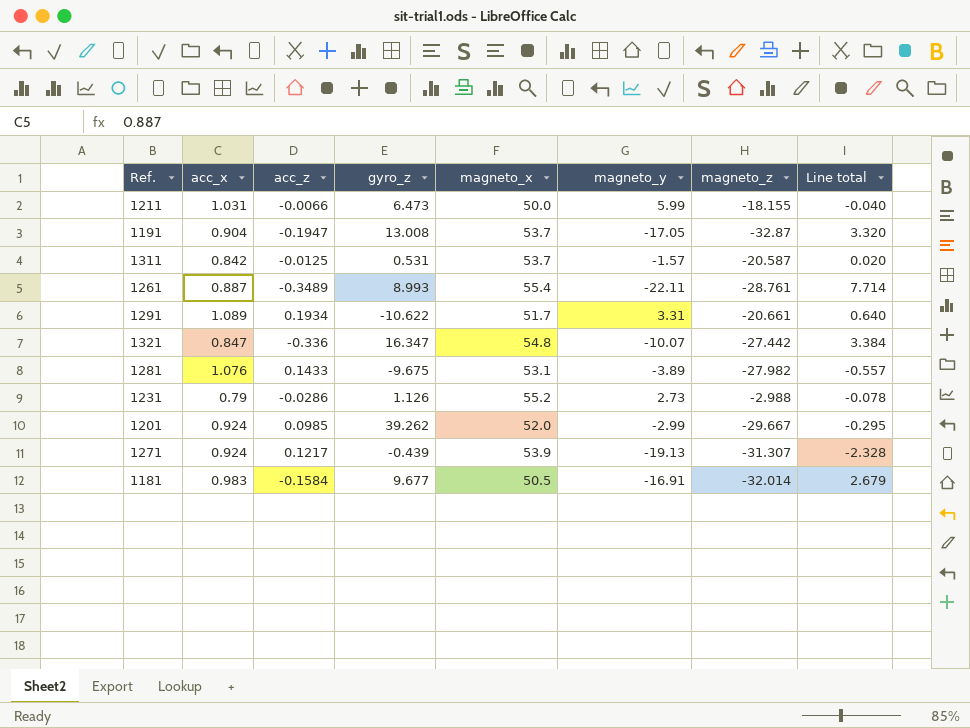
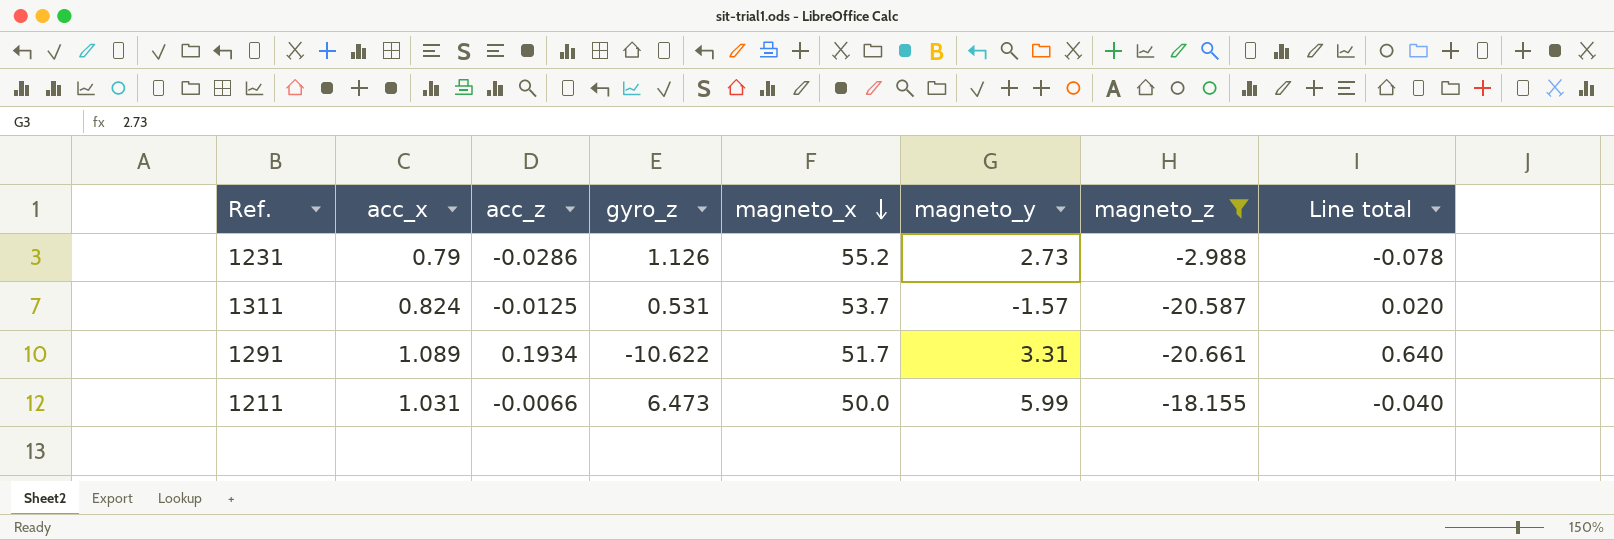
filter: none -> magneto_z >= -20.661
row order: none -> magneto_x descending
1311 | acc_x: 0.842 -> 0.824

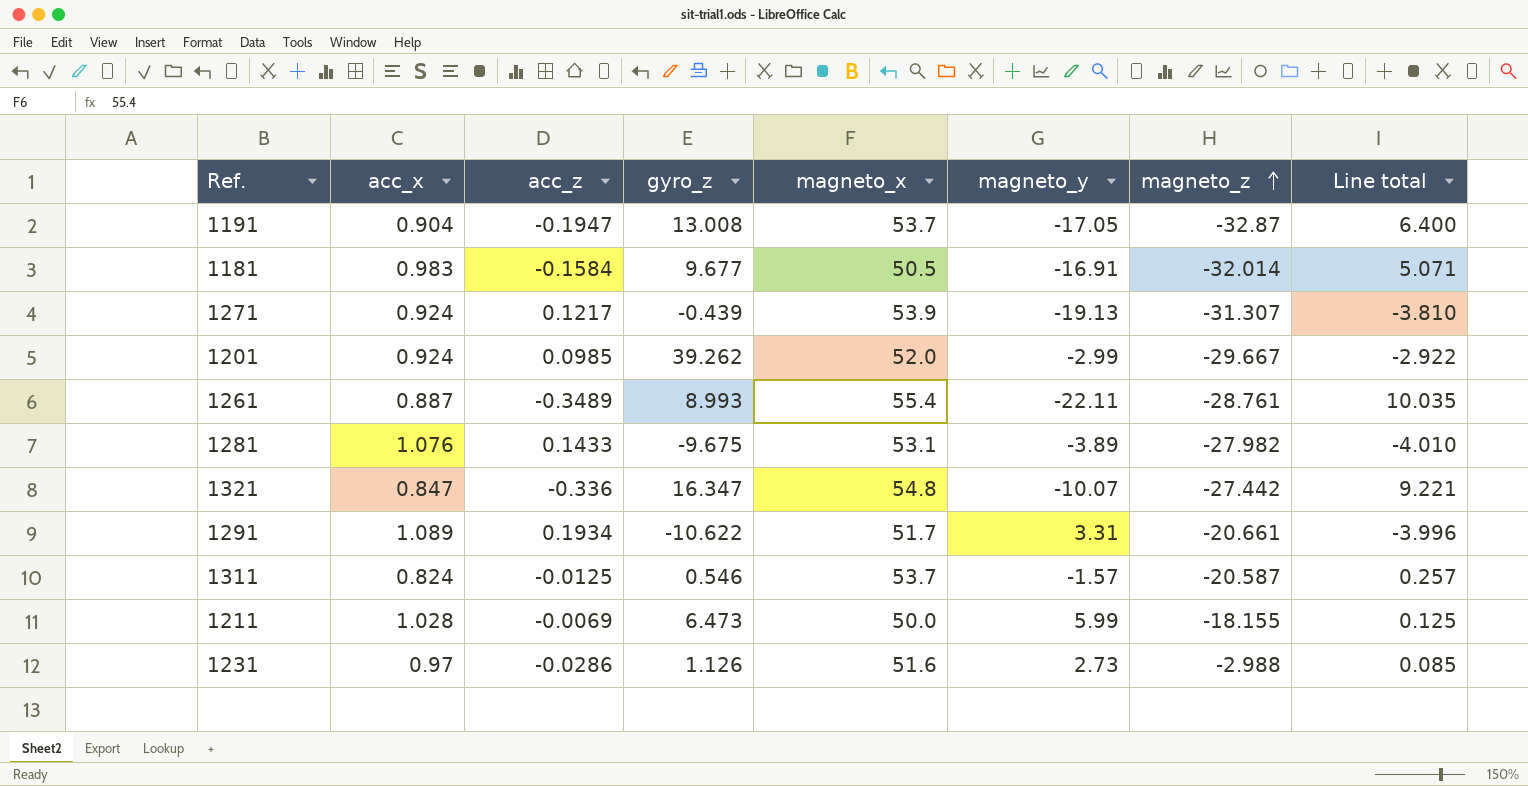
filter: magneto_z >= -20.661 -> none
row order: magneto_x descending -> magneto_z ascending
column Line total | formula: [acc_z] * [magneto_y] -> [acc_z] * [magneto_z]
1311 | gyro_z: 0.531 -> 0.546
1211 | acc_x: 1.031 -> 1.028
1211 | acc_z: -0.0066 -> -0.0069
1231 | acc_x: 0.79 -> 0.97
1231 | magneto_x: 55.2 -> 51.6

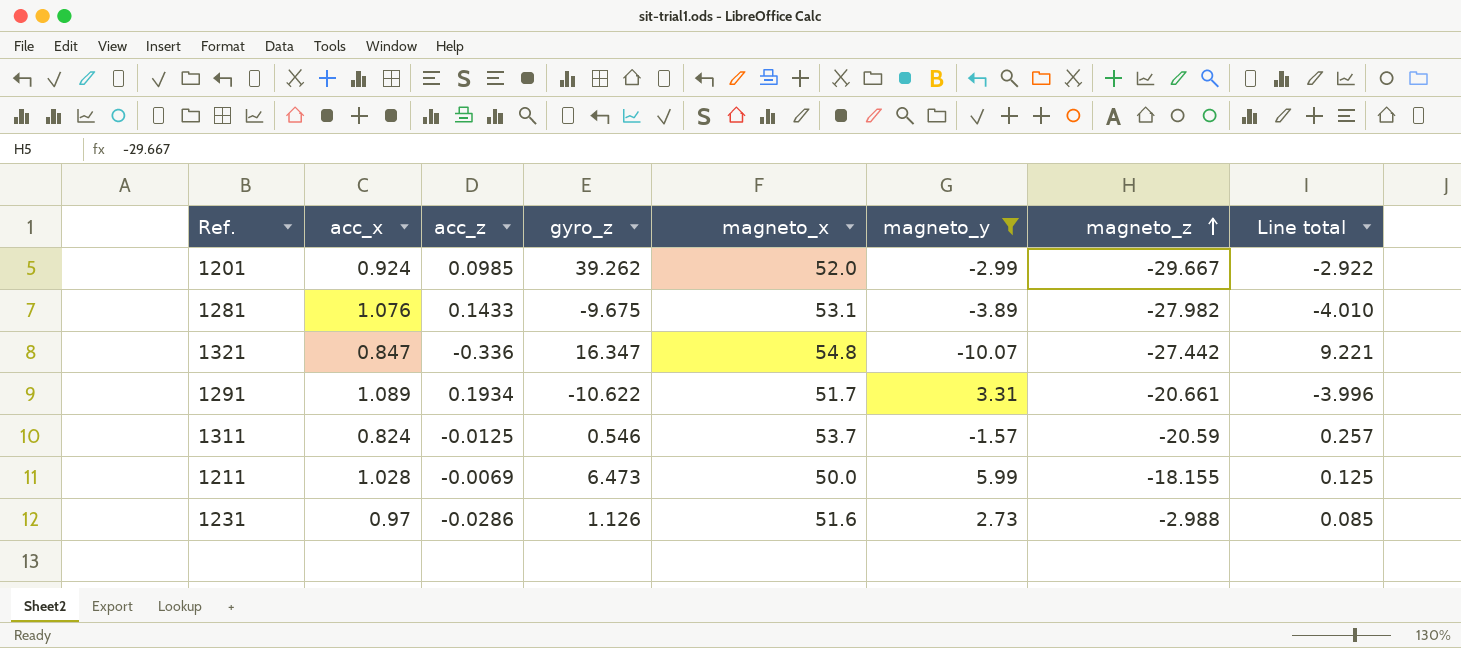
filter: none -> magneto_y >= -10.07
1311 | magneto_z: -20.587 -> -20.59

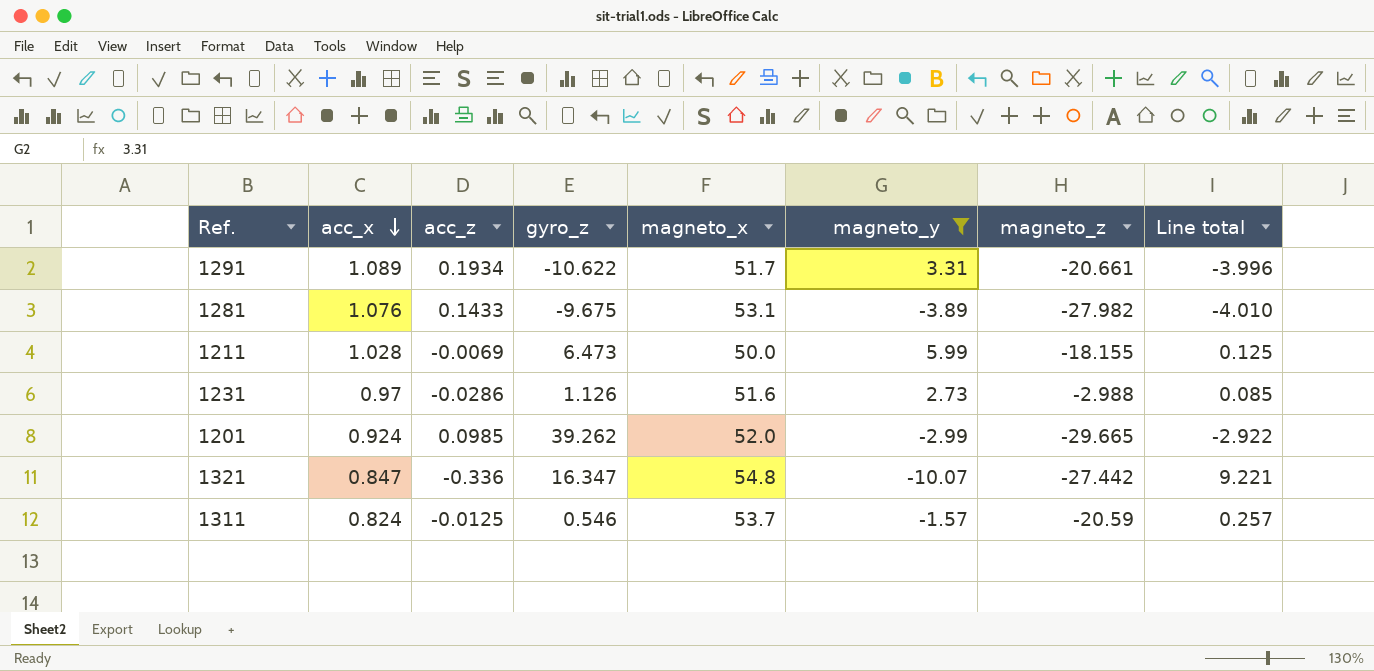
row order: magneto_z ascending -> acc_x descending
1201 | magneto_z: -29.667 -> -29.665

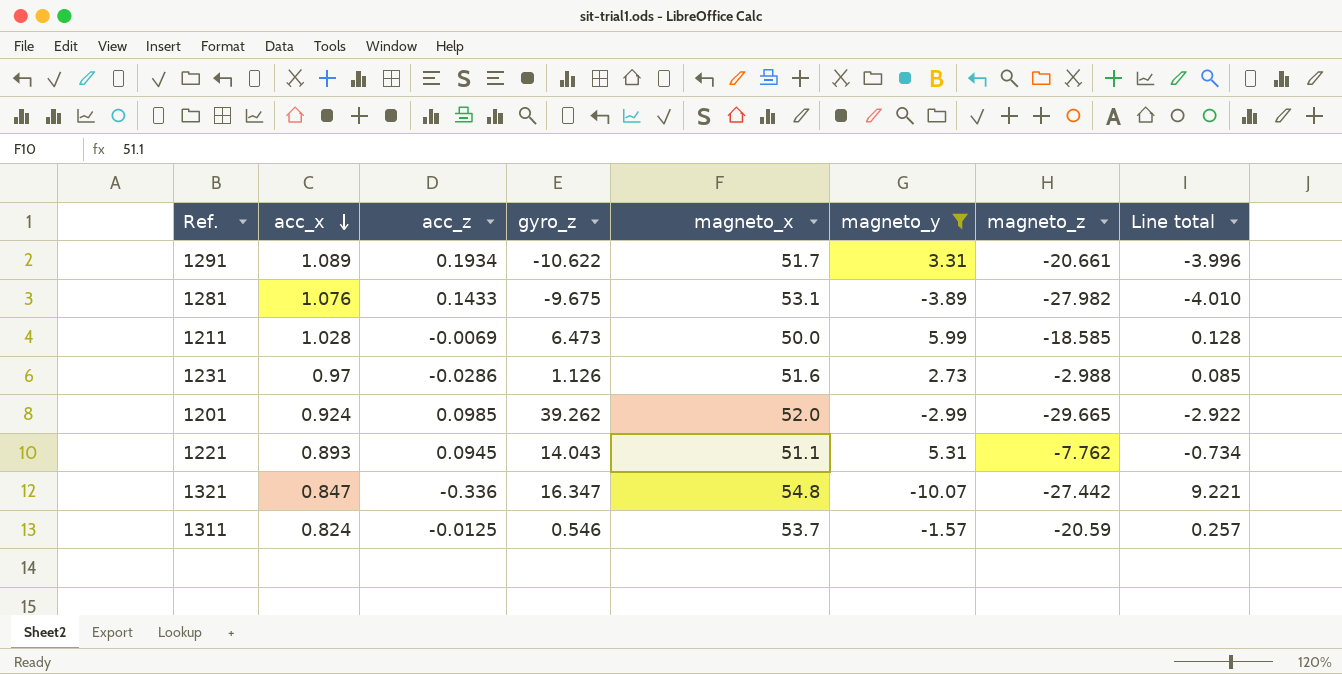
1211 | magneto_z: -18.155 -> -18.585
1211 | Line total: 0.125 -> 0.128
row 1221: none -> 0.893 | 0.0945 | 14.043 | 51.1 | 5.31 | -7.762 | -0.734

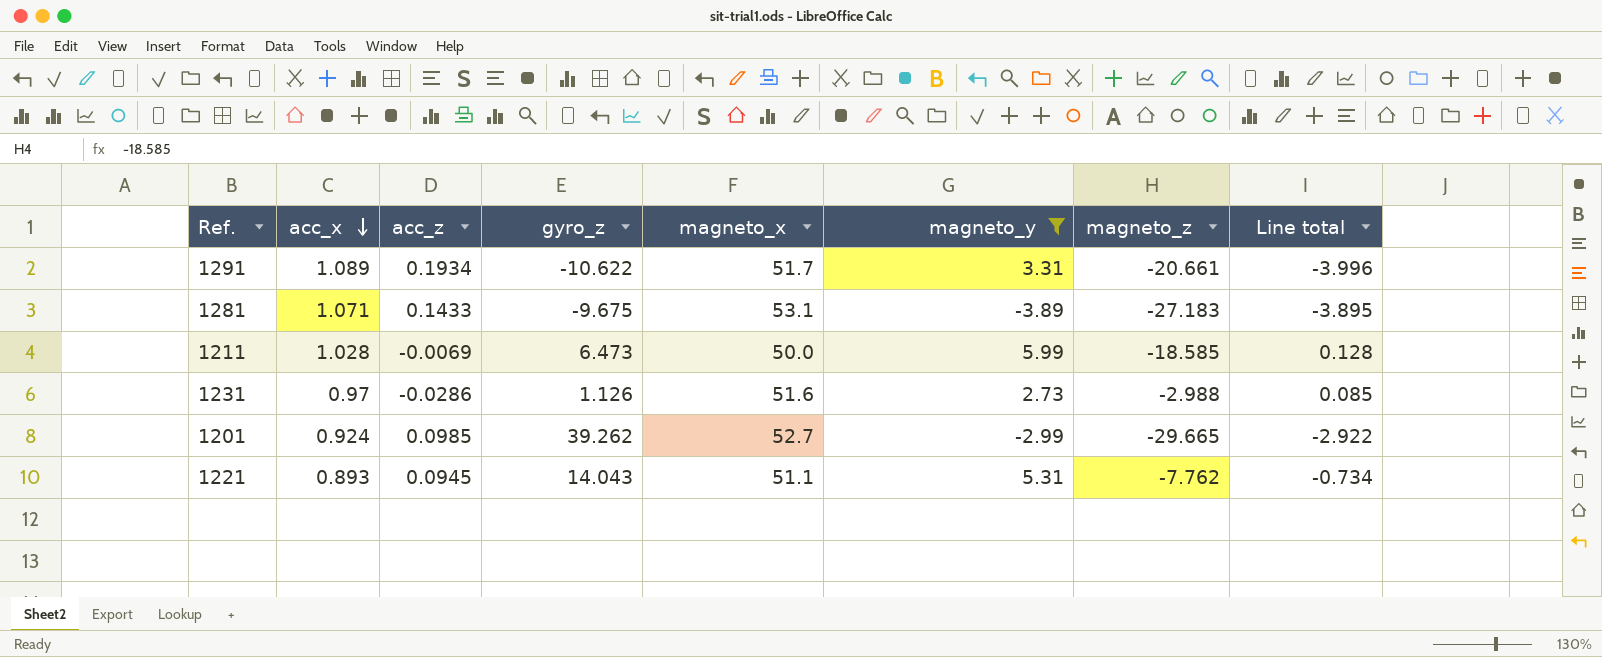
row 1321: 0.847 | -0.336 | 16.347 | 54.8 | -10.07 | -27.442 | 9.221 -> none
row 1311: 0.824 | -0.0125 | 0.546 | 53.7 | -1.57 | -20.59 | 0.257 -> none
1281 | acc_x: 1.076 -> 1.071
1281 | magneto_z: -27.982 -> -27.183
1281 | Line total: -4.010 -> -3.895
1201 | magneto_x: 52.0 -> 52.7

